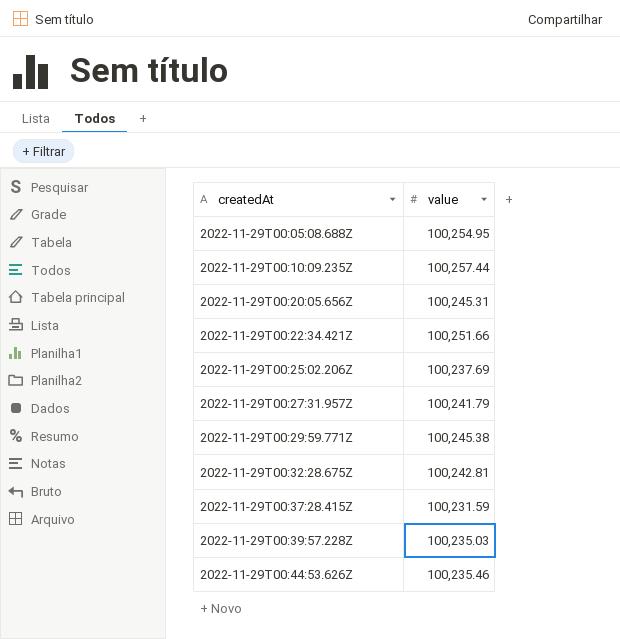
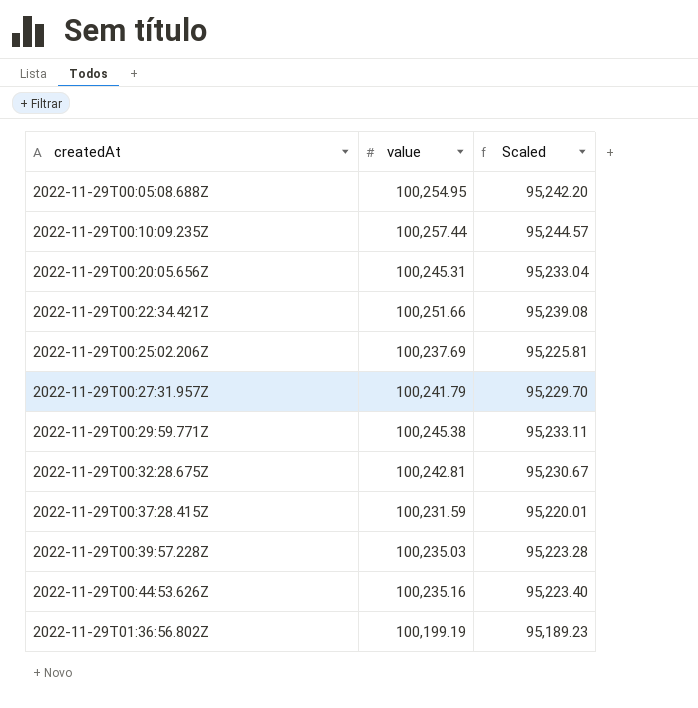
column Scaled | formula: none -> [value] * 0.95
2022-11-29T00:44:53.626Z | value: 100,235.46 -> 100,235.16
row 2022-11-29T01:36:56.802Z: none -> 100,199.19 | 95,189.23

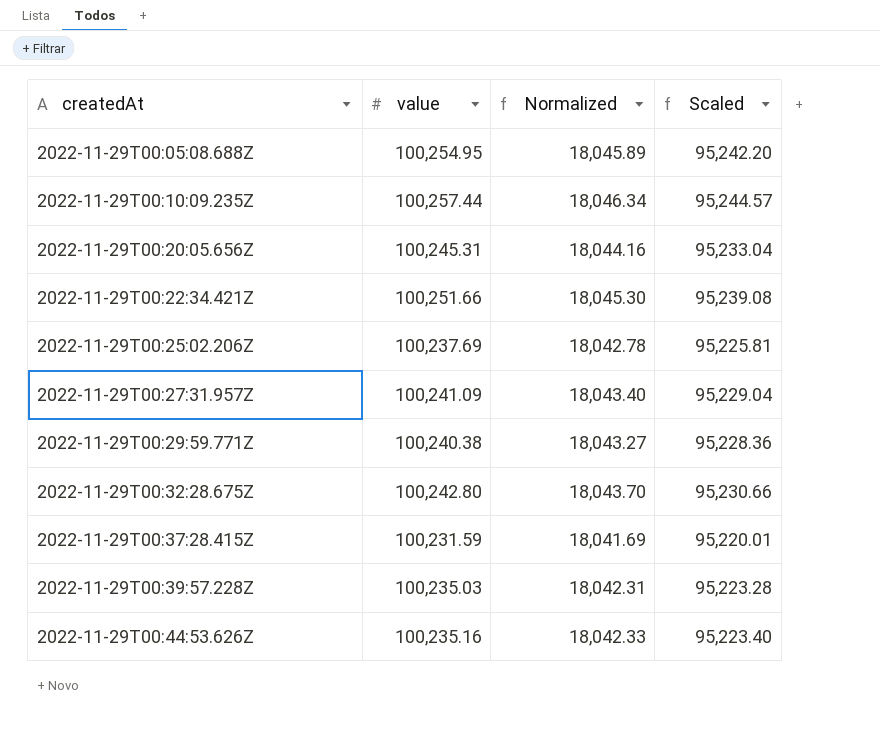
column Normalized | formula: none -> [value] * 0.18
row 2022-11-29T01:36:56.802Z: 100,199.19 | 95,189.23 -> none
2022-11-29T00:27:31.957Z | value: 100,241.79 -> 100,241.09
2022-11-29T00:27:31.957Z | Scaled: 95,229.70 -> 95,229.04
2022-11-29T00:29:59.771Z | value: 100,245.38 -> 100,240.38
2022-11-29T00:29:59.771Z | Scaled: 95,233.11 -> 95,228.36
2022-11-29T00:32:28.675Z | value: 100,242.81 -> 100,242.80
2022-11-29T00:32:28.675Z | Scaled: 95,230.67 -> 95,230.66

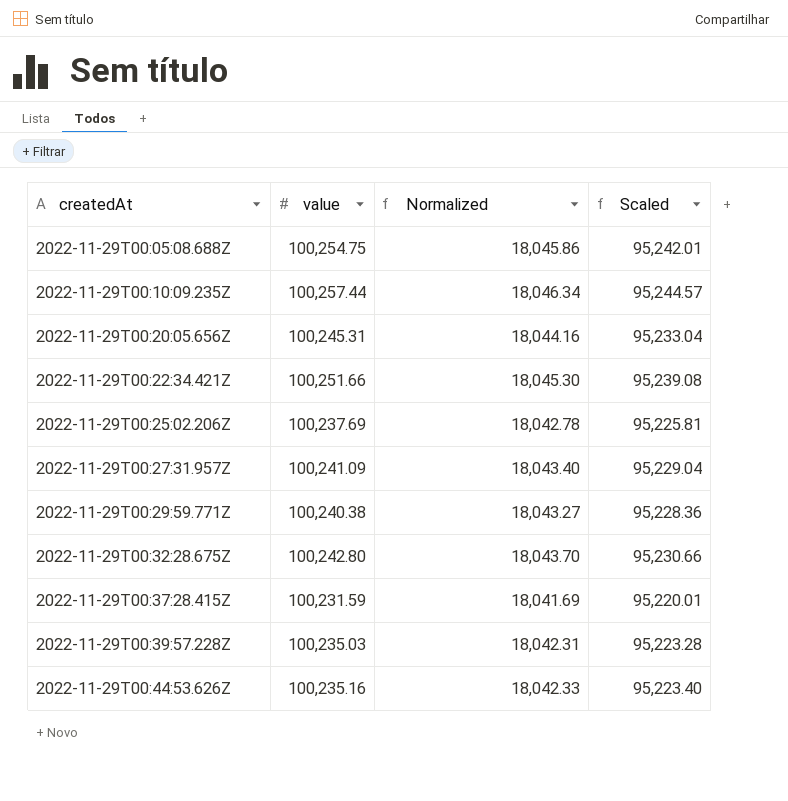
2022-11-29T00:05:08.688Z | value: 100,254.95 -> 100,254.75
2022-11-29T00:05:08.688Z | Normalized: 18,045.89 -> 18,045.86
2022-11-29T00:05:08.688Z | Scaled: 95,242.20 -> 95,242.01

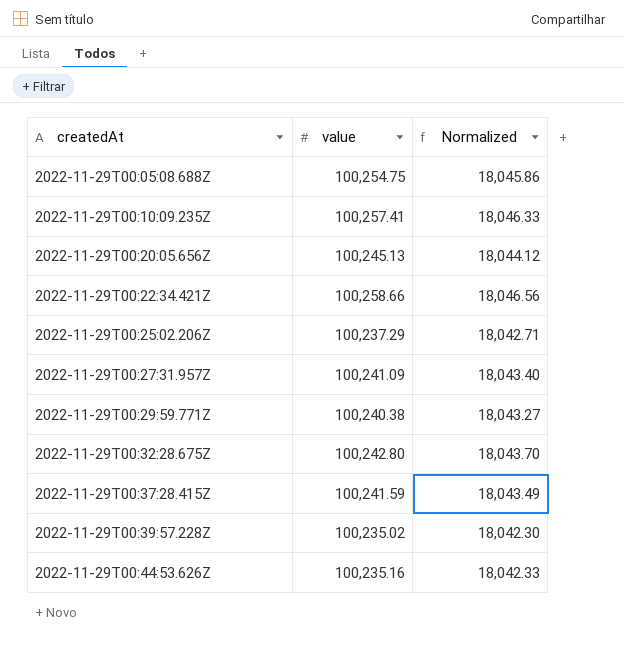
column Scaled | formula: [value] * 0.95 -> none
2022-11-29T00:10:09.235Z | value: 100,257.44 -> 100,257.41
2022-11-29T00:10:09.235Z | Normalized: 18,046.34 -> 18,046.33
2022-11-29T00:20:05.656Z | value: 100,245.31 -> 100,245.13
2022-11-29T00:20:05.656Z | Normalized: 18,044.16 -> 18,044.12
2022-11-29T00:22:34.421Z | value: 100,251.66 -> 100,258.66
2022-11-29T00:22:34.421Z | Normalized: 18,045.30 -> 18,046.56
2022-11-29T00:25:02.206Z | value: 100,237.69 -> 100,237.29
2022-11-29T00:25:02.206Z | Normalized: 18,042.78 -> 18,042.71
2022-11-29T00:37:28.415Z | value: 100,231.59 -> 100,241.59
2022-11-29T00:37:28.415Z | Normalized: 18,041.69 -> 18,043.49
2022-11-29T00:39:57.228Z | value: 100,235.03 -> 100,235.02
2022-11-29T00:39:57.228Z | Normalized: 18,042.31 -> 18,042.30

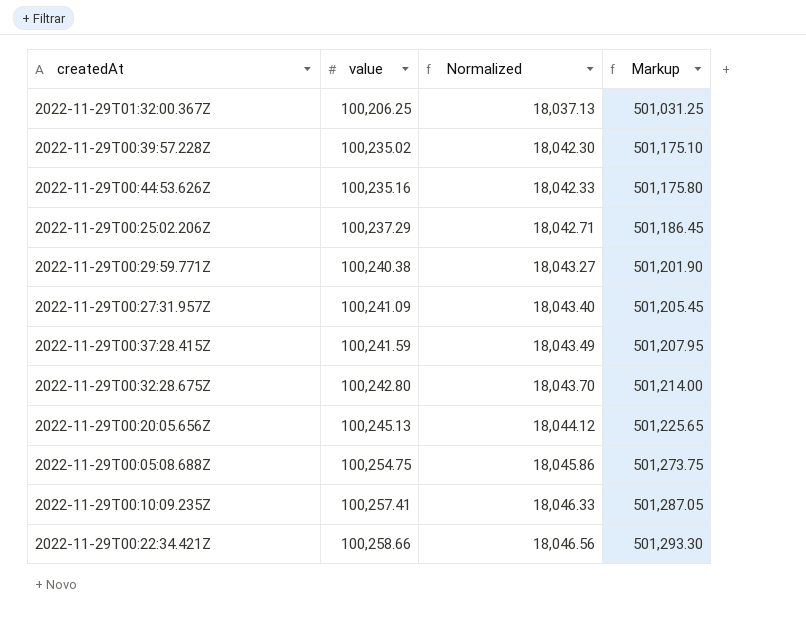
row order: createdAt ascending -> value ascending
column Markup | formula: none -> [value] * 5
row 2022-11-29T01:32:00.367Z: none -> 100,206.25 | 18,037.13 | 501,031.25

